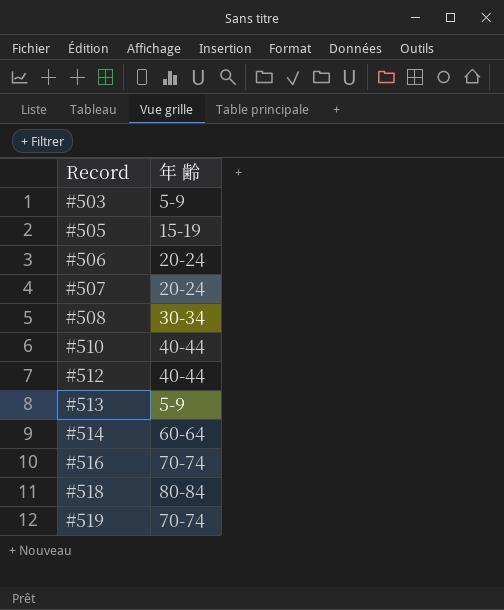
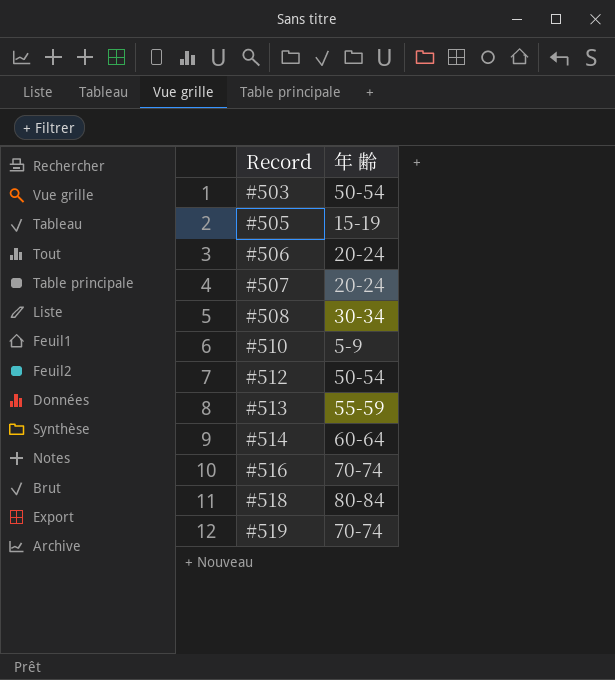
#503 | 年 齢: 5-9 -> 50-54
#510 | 年 齢: 40-44 -> 5-9
#512 | 年 齢: 40-44 -> 50-54
#513 | 年 齢: 5-9 -> 55-59

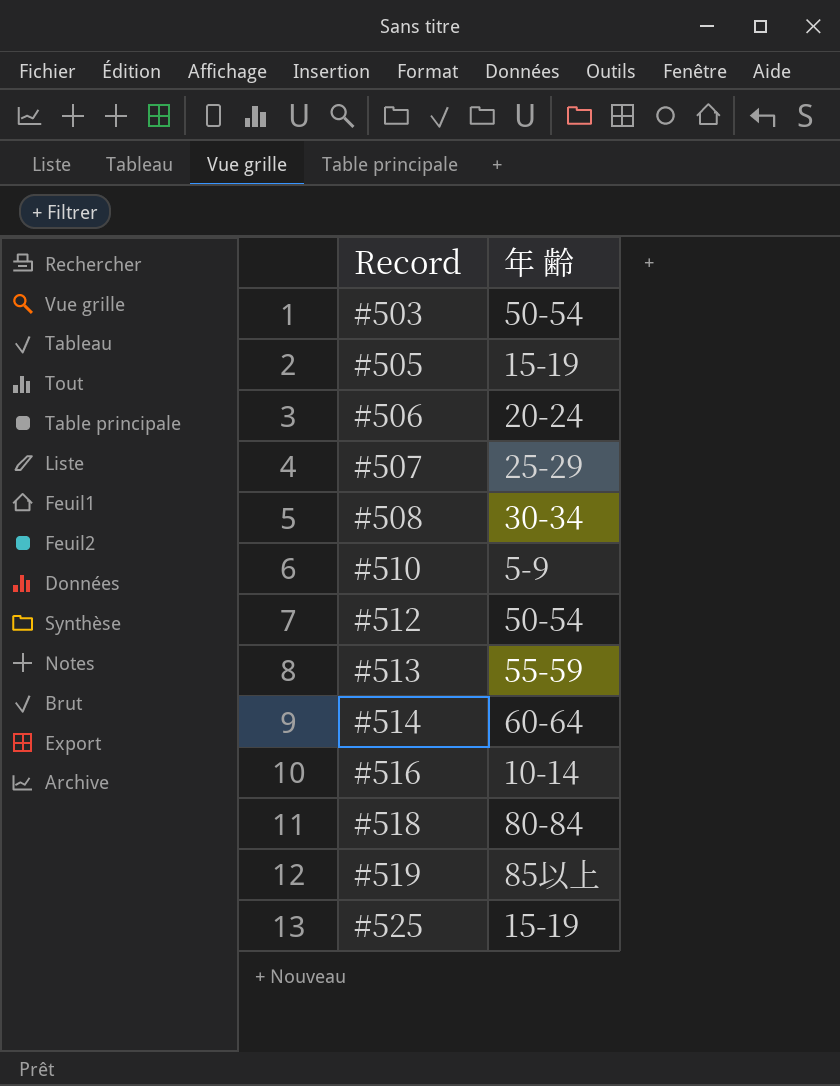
#507 | 年 齢: 20-24 -> 25-29
#516 | 年 齢: 70-74 -> 10-14
#519 | 年 齢: 70-74 -> 85以上
row #525: none -> 15-19

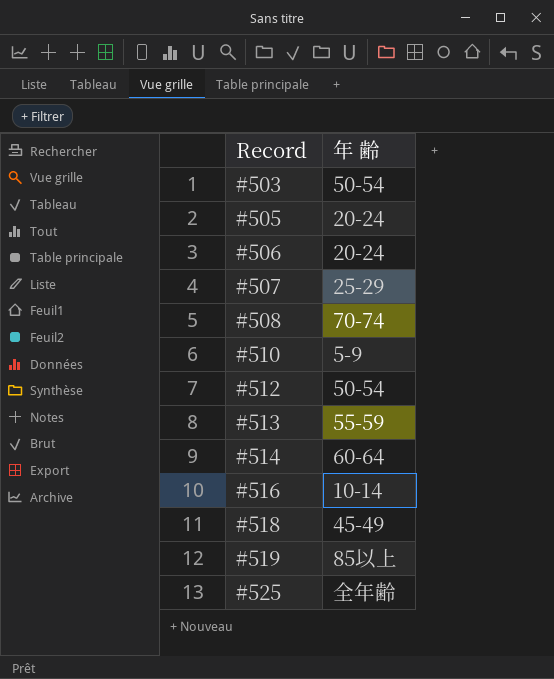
#505 | 年 齢: 15-19 -> 20-24
#508 | 年 齢: 30-34 -> 70-74
#518 | 年 齢: 80-84 -> 45-49
#525 | 年 齢: 15-19 -> 全年齢

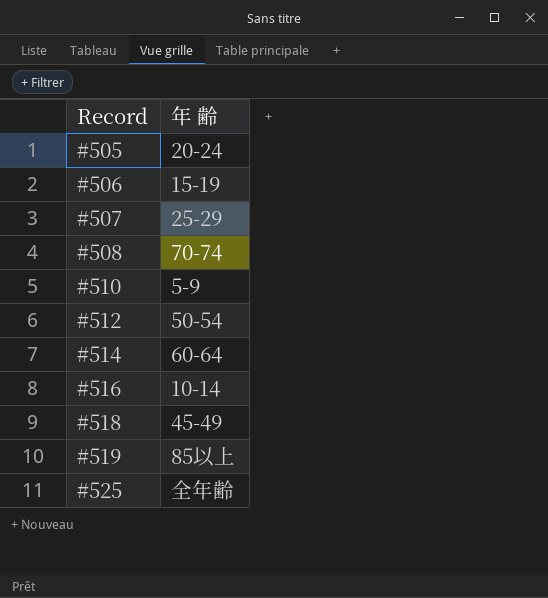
row #503: 50-54 -> none
row #513: 55-59 -> none
#506 | 年 齢: 20-24 -> 15-19

